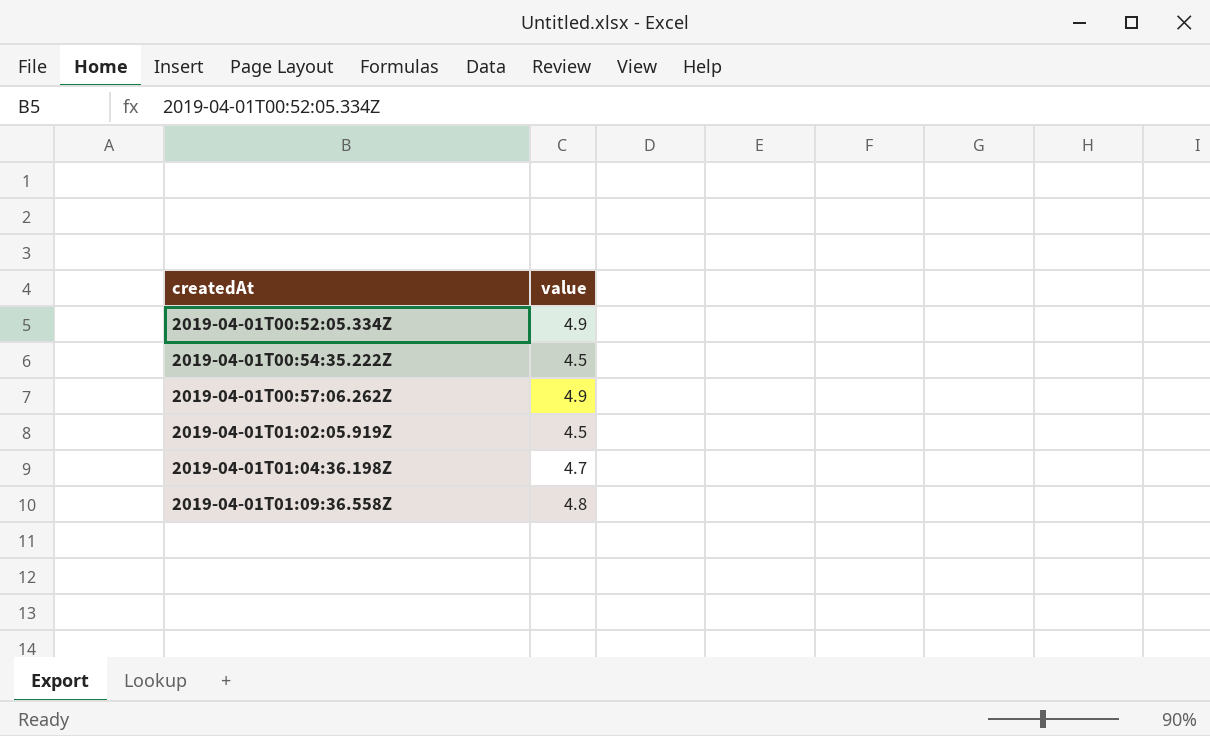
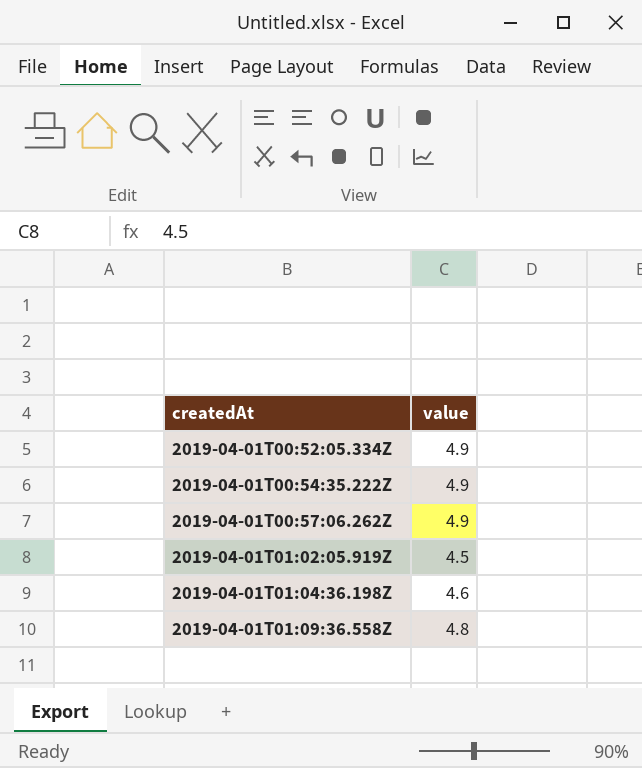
2019-04-01T00:54:35.222Z | value: 4.5 -> 4.9
2019-04-01T01:04:36.198Z | value: 4.7 -> 4.6

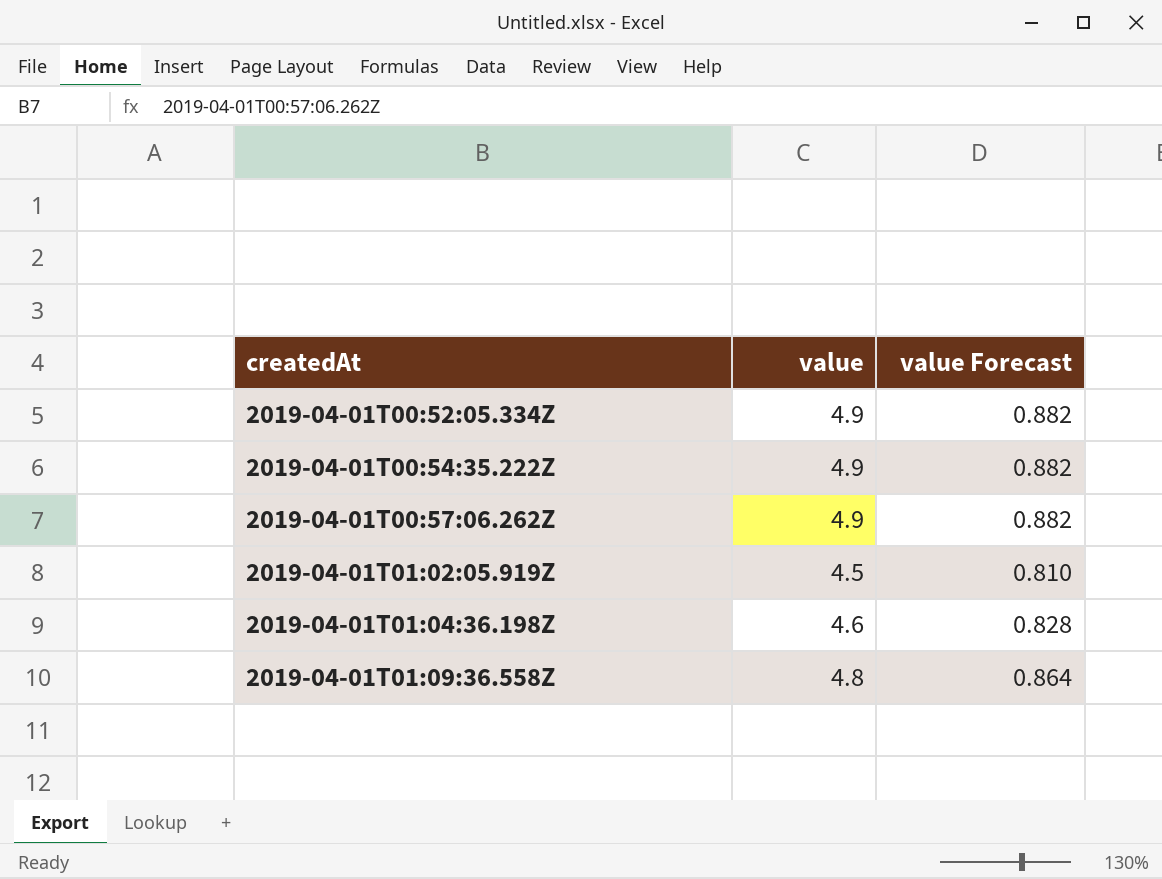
column value Forecast | formula: none -> [value] * 0.18

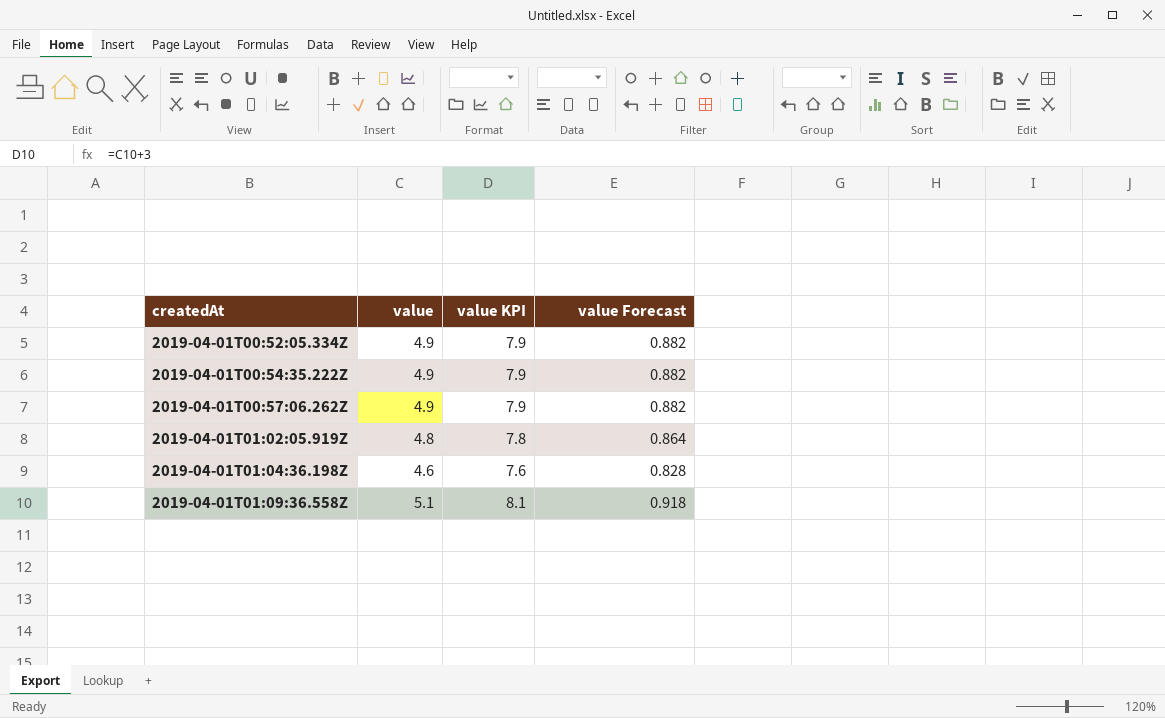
column value KPI | formula: none -> [value] + 3
2019-04-01T01:02:05.919Z | value: 4.5 -> 4.8
2019-04-01T01:02:05.919Z | value Forecast: 0.810 -> 0.864
2019-04-01T01:09:36.558Z | value: 4.8 -> 5.1
2019-04-01T01:09:36.558Z | value Forecast: 0.864 -> 0.918

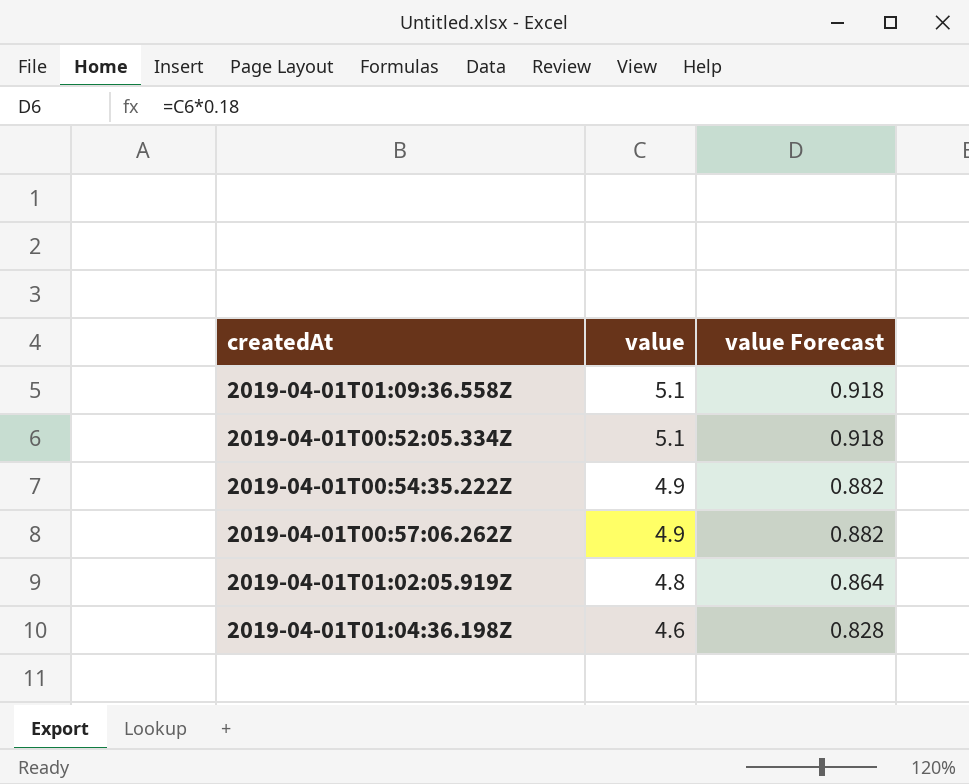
row order: createdAt ascending -> value descending
column value KPI | formula: [value] + 3 -> none
2019-04-01T00:52:05.334Z | value: 4.9 -> 5.1
2019-04-01T00:52:05.334Z | value Forecast: 0.882 -> 0.918

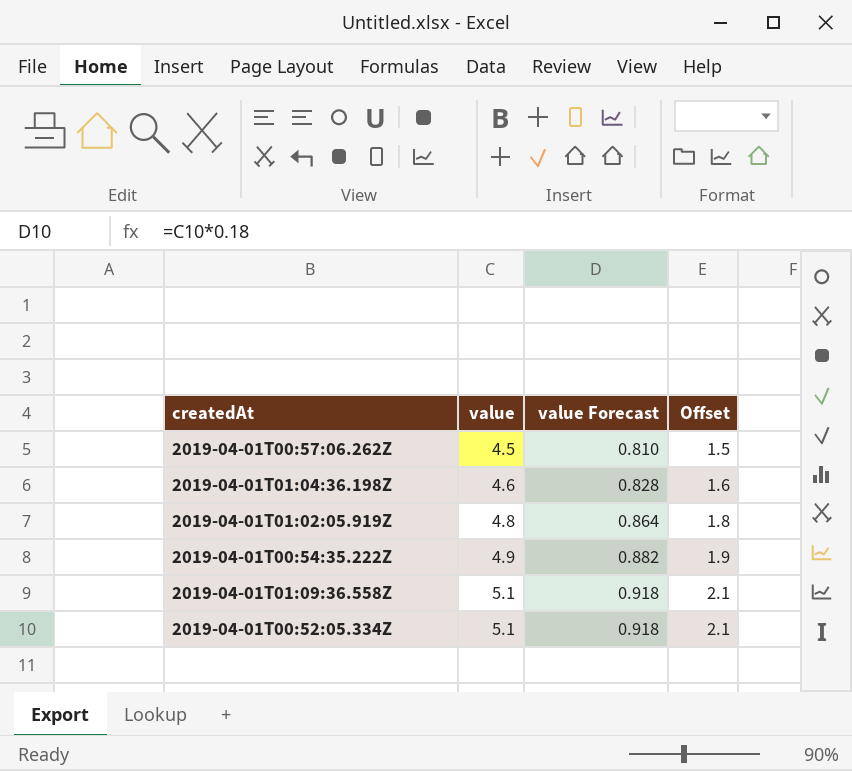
row order: value descending -> value ascending
column Offset | formula: none -> [value] - 3
2019-04-01T00:57:06.262Z | value: 4.9 -> 4.5
2019-04-01T00:57:06.262Z | value Forecast: 0.882 -> 0.810

